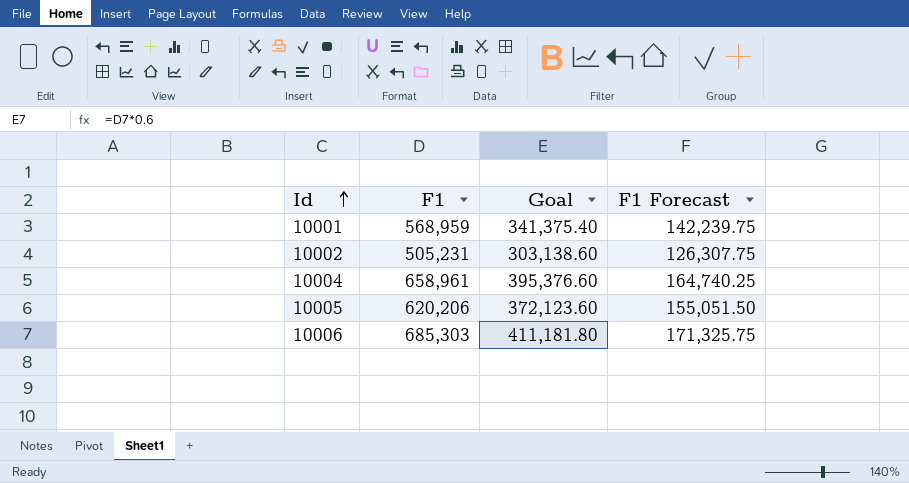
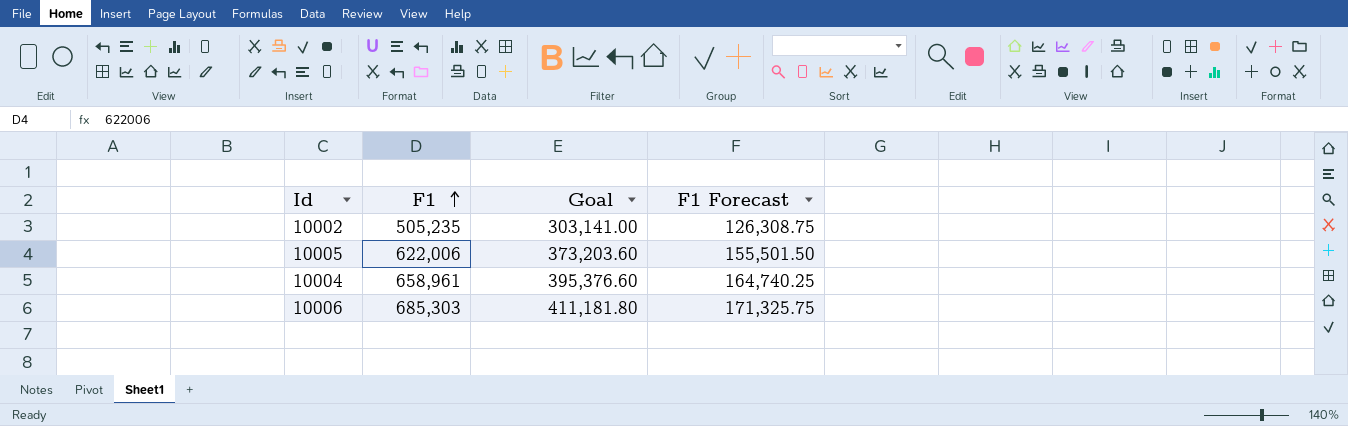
row order: Id ascending -> F1 ascending
row 10001: 568,959 | 341,375.40 | 142,239.75 -> none
10002 | F1: 505,231 -> 505,235
10002 | Goal: 303,138.60 -> 303,141.00
10002 | F1 Forecast: 126,307.75 -> 126,308.75
10005 | F1: 620,206 -> 622,006
10005 | Goal: 372,123.60 -> 373,203.60
10005 | F1 Forecast: 155,051.50 -> 155,501.50

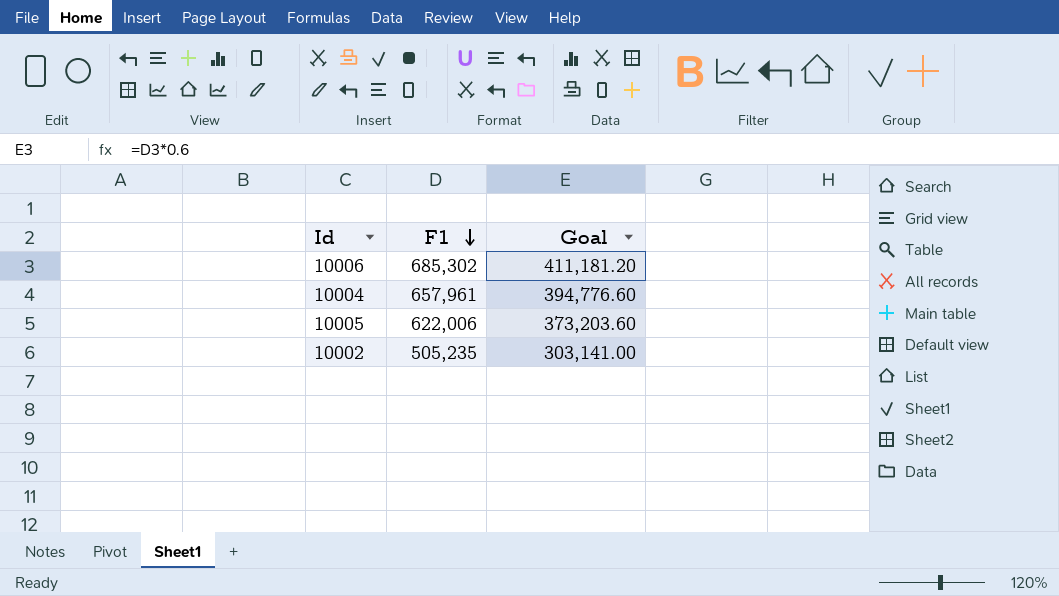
row order: F1 ascending -> F1 descending
column F1 Forecast | formula: [F1] * 0.25 -> none
10006 | F1: 685,303 -> 685,302
10006 | Goal: 411,181.80 -> 411,181.20
10004 | F1: 658,961 -> 657,961
10004 | Goal: 395,376.60 -> 394,776.60

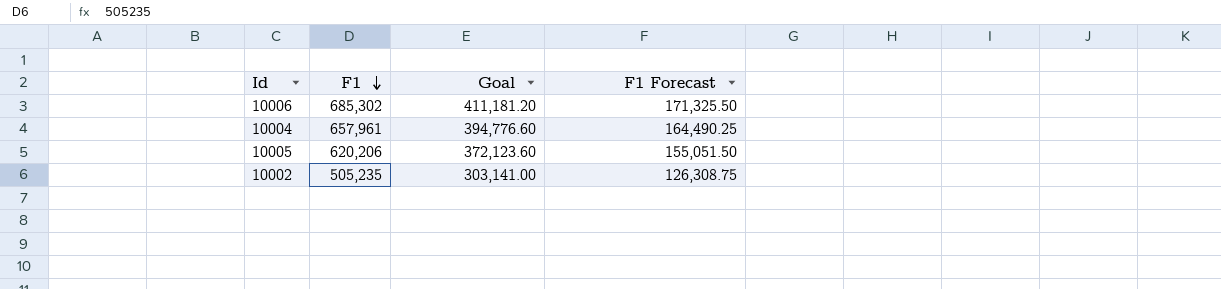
column F1 Forecast | formula: none -> [F1] * 0.25
10005 | F1: 622,006 -> 620,206
10005 | Goal: 373,203.60 -> 372,123.60

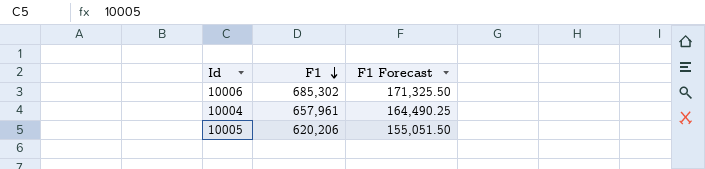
column Goal | formula: [F1] * 0.6 -> none
row 10002: 505,235 | 303,141.00 | 126,308.75 -> none

